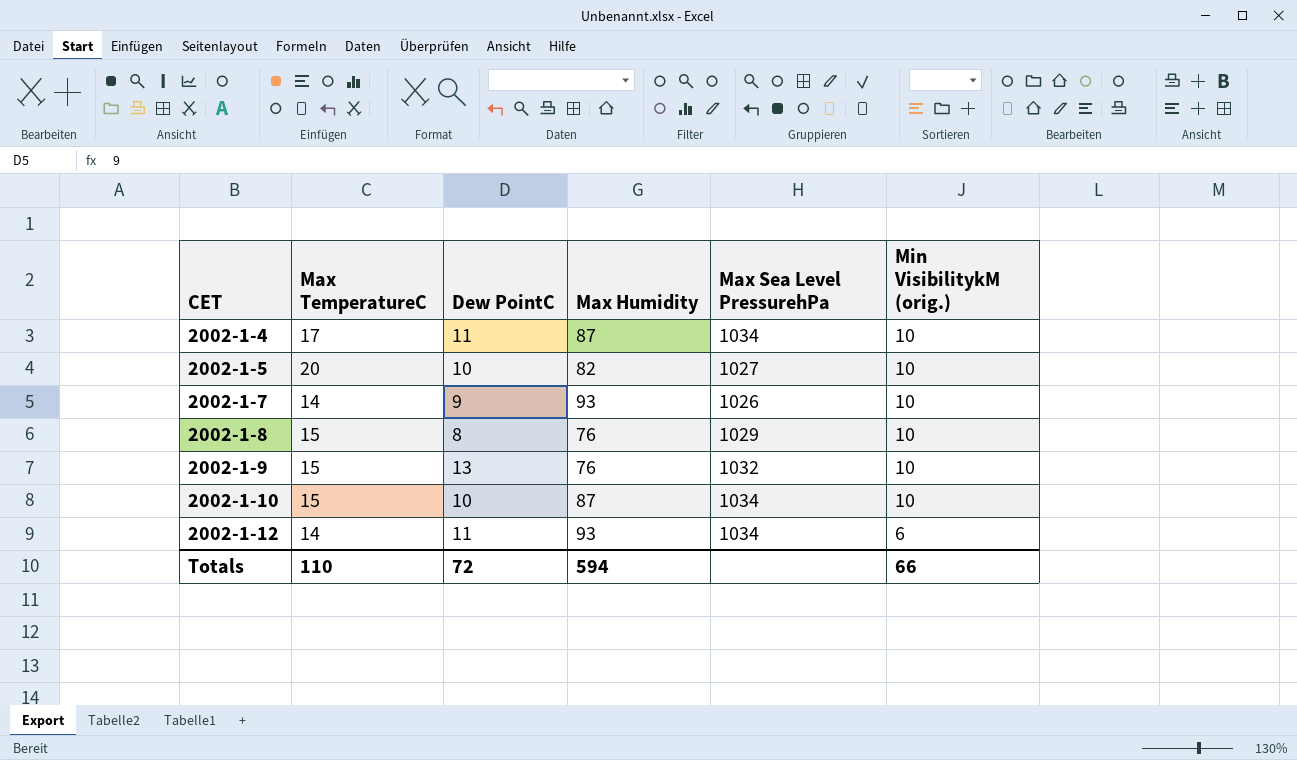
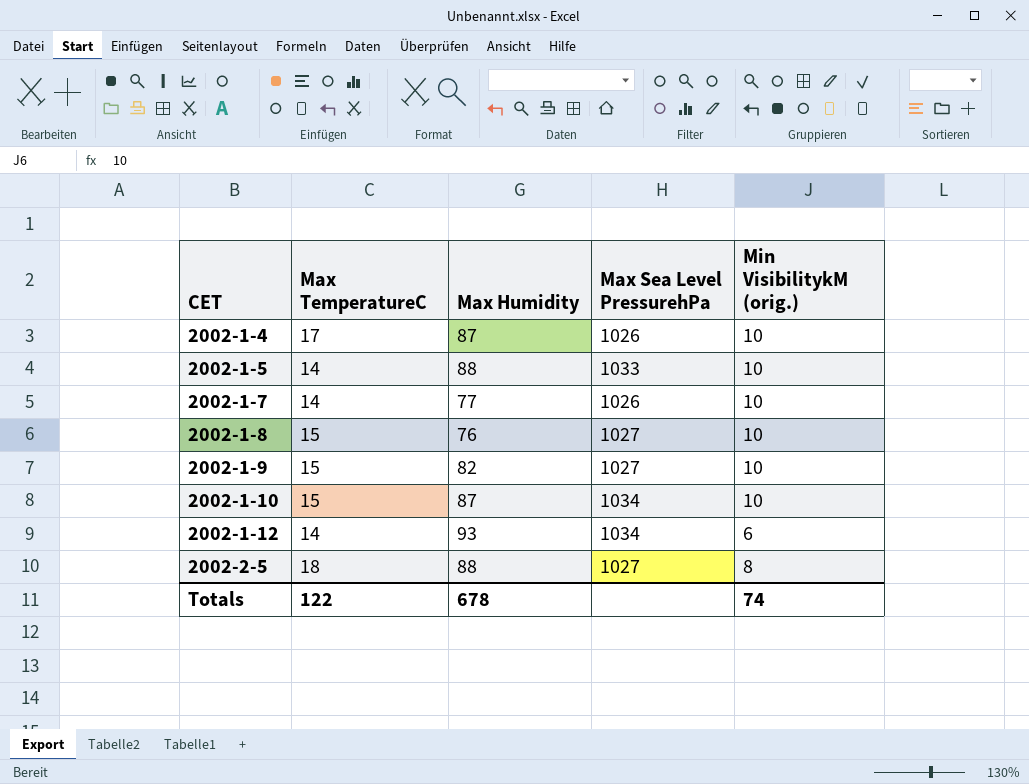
column Dew PointC | position: 3 -> none
2002-1-4 | Max Sea Level PressurehPa: 1034 -> 1026
2002-1-5 | Max TemperatureC: 20 -> 14
2002-1-5 | Max Humidity: 82 -> 88
2002-1-5 | Max Sea Level PressurehPa: 1027 -> 1033
2002-1-7 | Max Humidity: 93 -> 77
2002-1-8 | Max Sea Level PressurehPa: 1029 -> 1027
2002-1-9 | Max Humidity: 76 -> 82
2002-1-9 | Max Sea Level PressurehPa: 1032 -> 1027
row 2002-2-5: none -> 18 | 88 | 1027 | 8
Totals | Max TemperatureC: 110 -> 122
Totals | Max Humidity: 594 -> 678
Totals | Min VisibilitykM (orig.): 66 -> 74

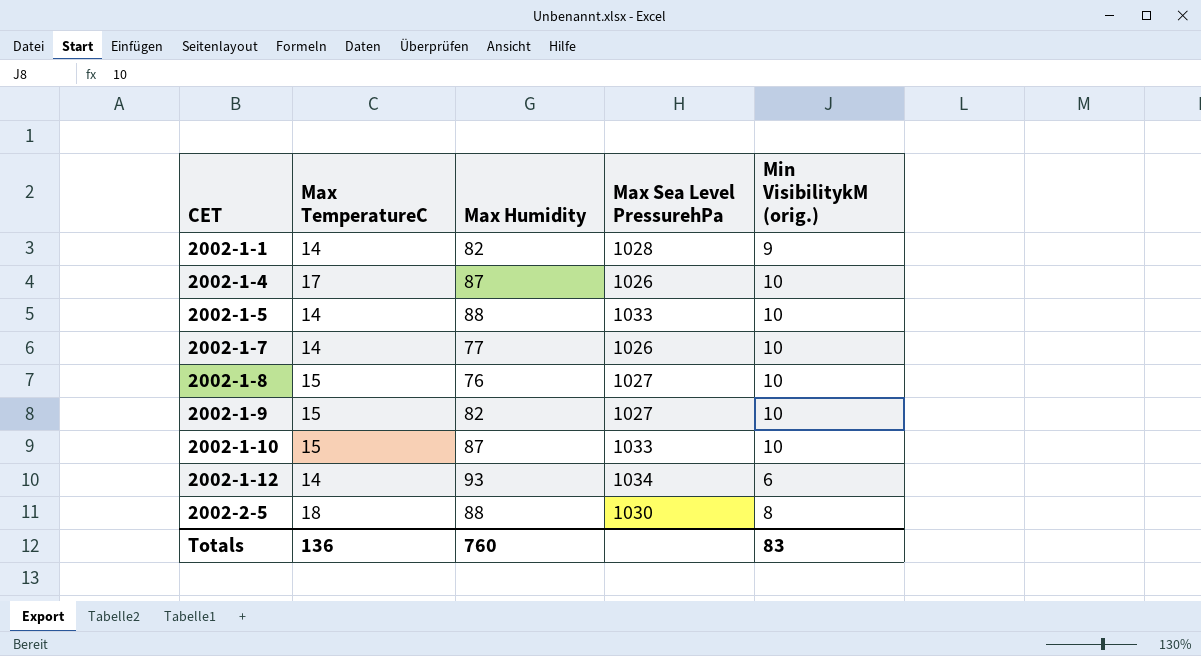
row 2002-1-1: none -> 14 | 82 | 1028 | 9
2002-1-10 | Max Sea Level PressurehPa: 1034 -> 1033
2002-2-5 | Max Sea Level PressurehPa: 1027 -> 1030
Totals | Max TemperatureC: 122 -> 136
Totals | Max Humidity: 678 -> 760
Totals | Min VisibilitykM (orig.): 74 -> 83

